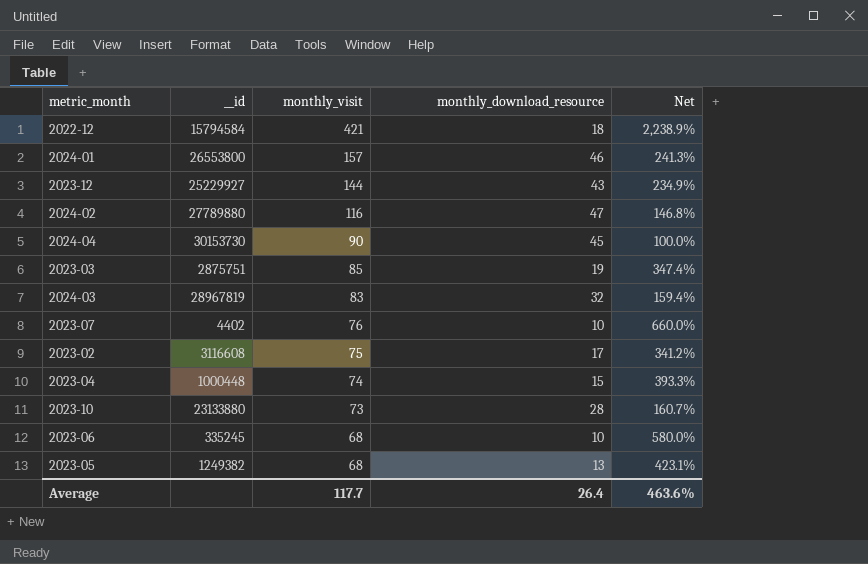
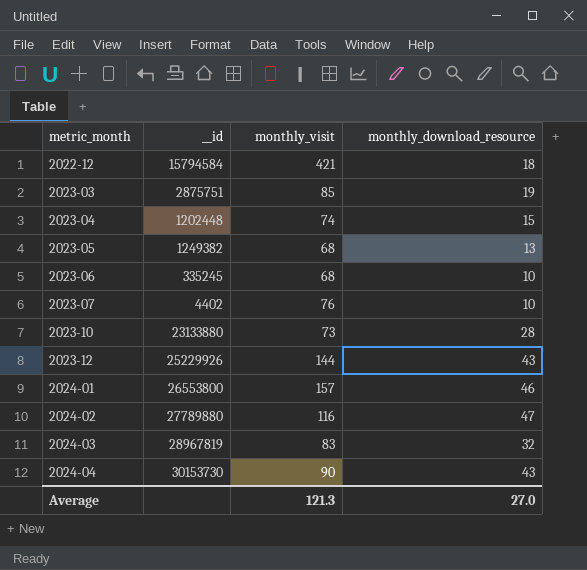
row order: monthly_visit descending -> metric_month ascending
column Net | formula: ([monthly_visit] - [monthly_download_resource]) / [monthly_download_resource] -> none
row 2023-02: 3116608 | 75 | 17 | 341.2% -> none
2023-04 | __id: 1000448 -> 1202448
2023-12 | __id: 25229927 -> 25229926
2024-04 | monthly_download_resource: 45 -> 43
Average | monthly_visit: 117.7 -> 121.3
Average | monthly_download_resource: 26.4 -> 27.0

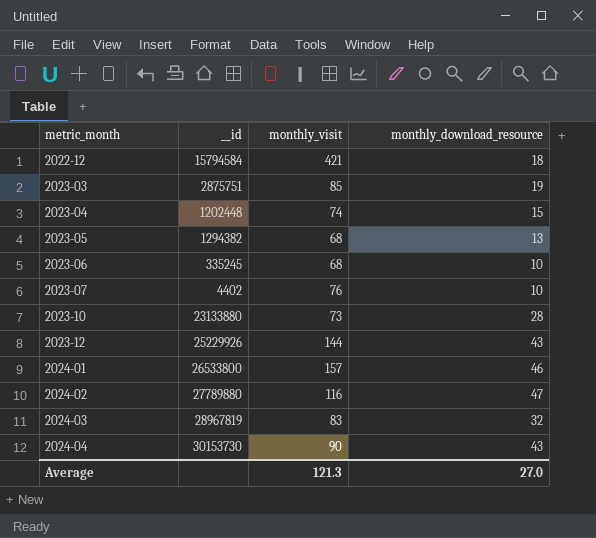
2023-05 | __id: 1249382 -> 1294382
2024-01 | __id: 26553800 -> 26533800

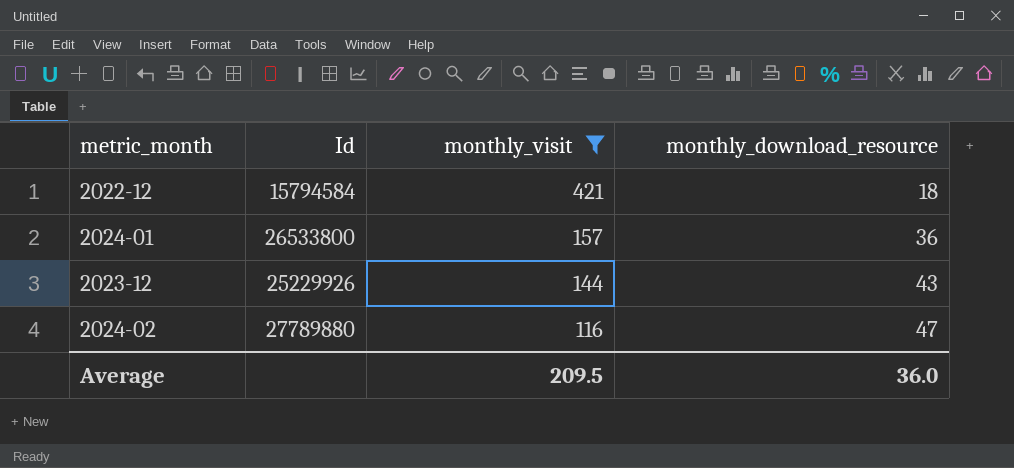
filter: none -> monthly_visit >= 116
row order: metric_month ascending -> monthly_visit descending
column name: __id -> Id
2024-01 | monthly_download_resource: 46 -> 36
Average | monthly_visit: 121.3 -> 209.5
Average | monthly_download_resource: 27.0 -> 36.0

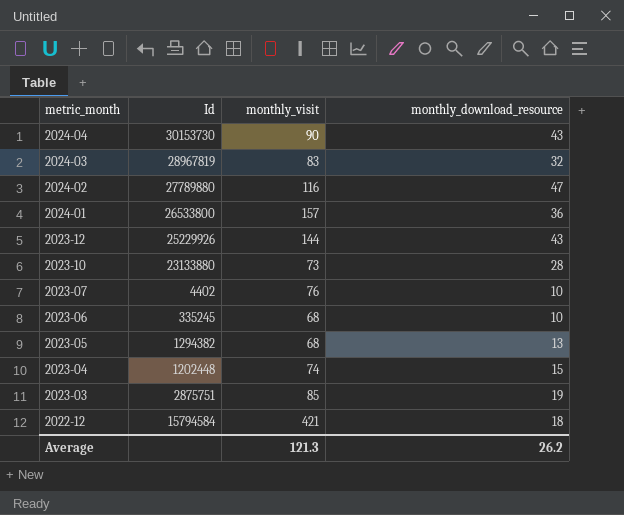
filter: monthly_visit >= 116 -> none
row order: monthly_visit descending -> metric_month descending
Average | monthly_visit: 209.5 -> 121.3
Average | monthly_download_resource: 36.0 -> 26.2

